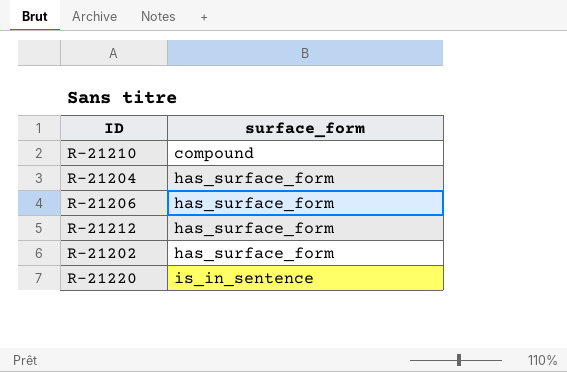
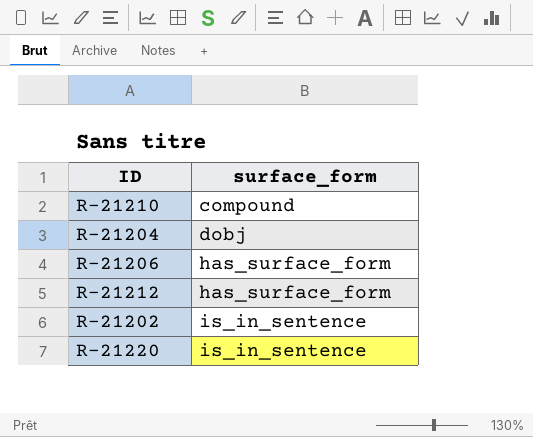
R-21204 | surface_form: has_surface_form -> dobj
R-21202 | surface_form: has_surface_form -> is_in_sentence

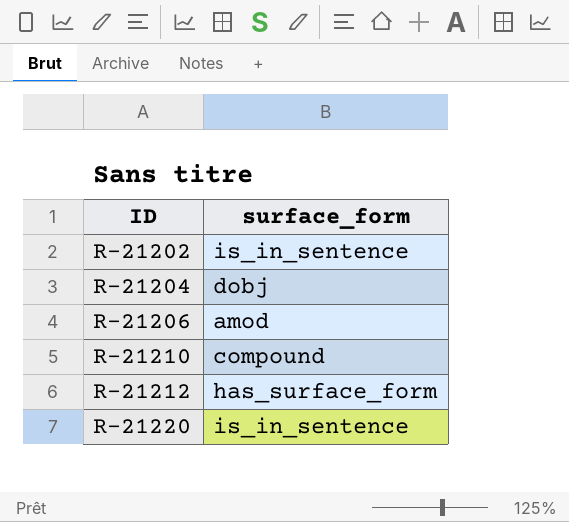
row order: surface_form ascending -> ID ascending
R-21206 | surface_form: has_surface_form -> amod

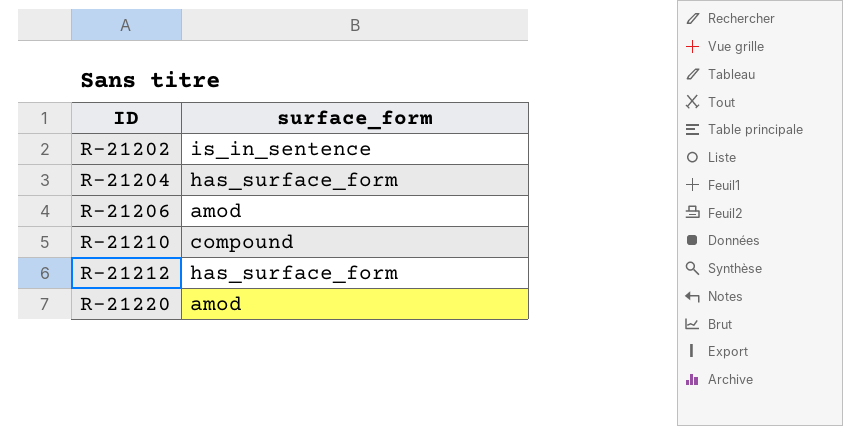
R-21204 | surface_form: dobj -> has_surface_form
R-21220 | surface_form: is_in_sentence -> amod

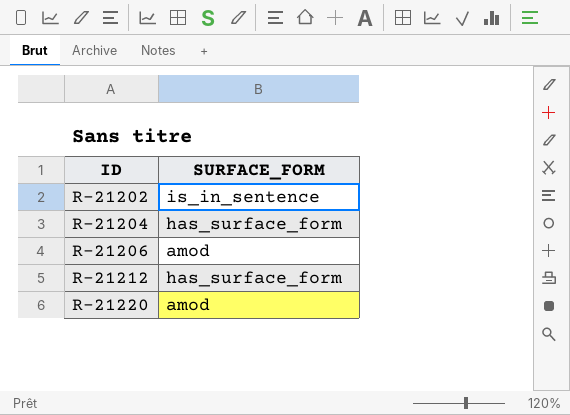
column name: surface_form -> SURFACE_FORM
row R-21210: compound -> none

